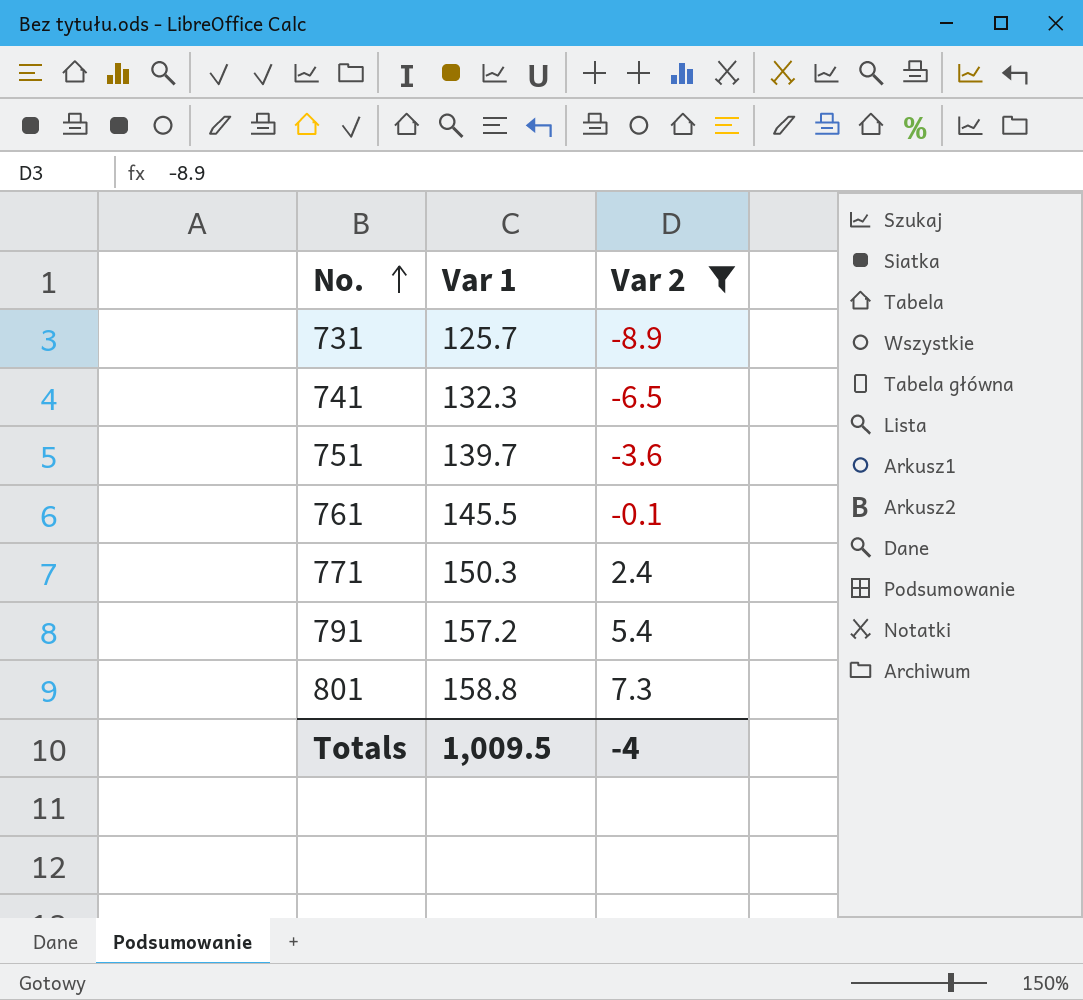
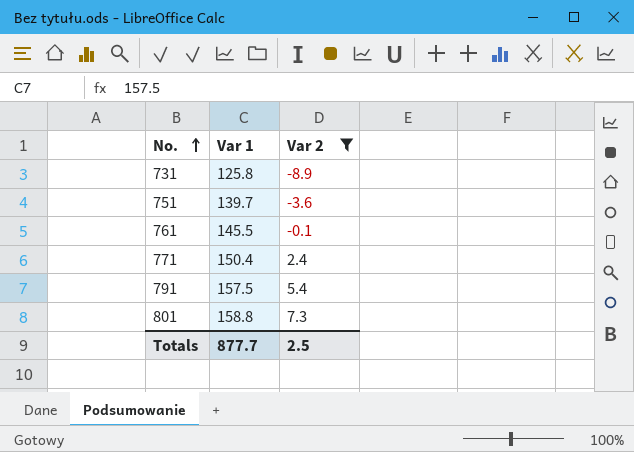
row 741: 132.3 | -6.5 -> none
731 | Var 1: 125.7 -> 125.8
771 | Var 1: 150.3 -> 150.4
791 | Var 1: 157.2 -> 157.5
Totals | Var 1: 1,009.5 -> 877.7
Totals | Var 2: -4 -> 2.5

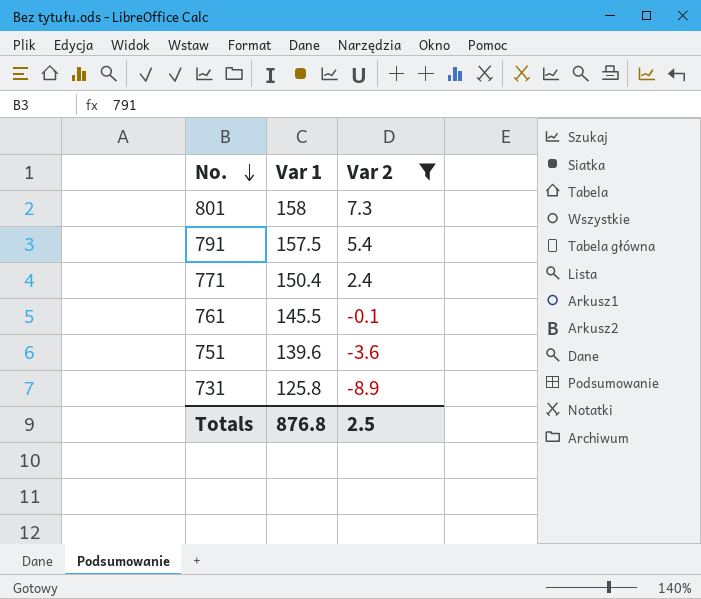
row order: No. ascending -> No. descending
801 | Var 1: 158.8 -> 158
751 | Var 1: 139.7 -> 139.6
Totals | Var 1: 877.7 -> 876.8

